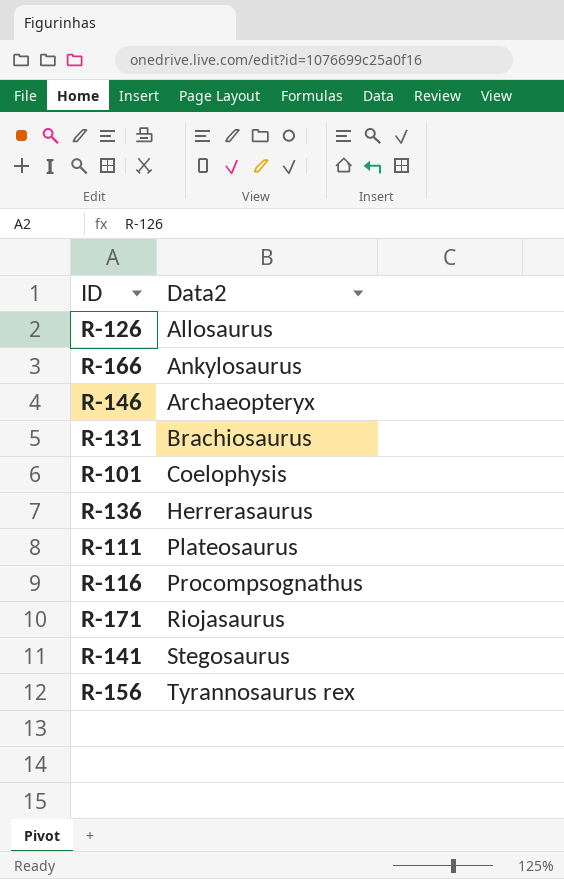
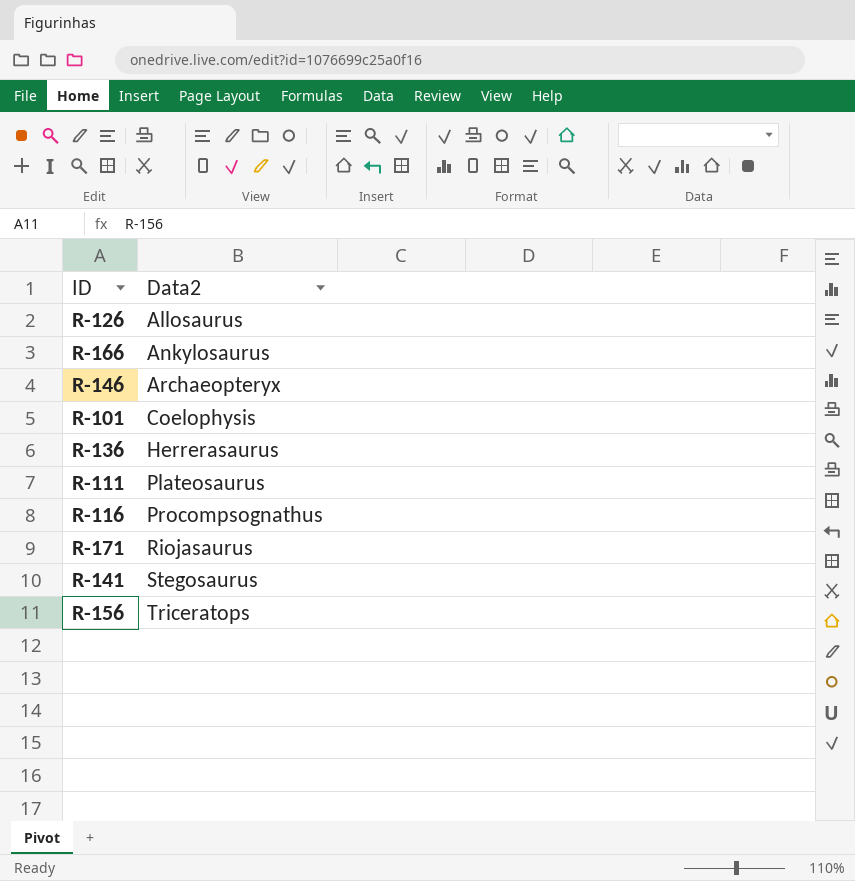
row R-131: Brachiosaurus -> none
R-156 | Data2: Tyrannosaurus rex -> Triceratops

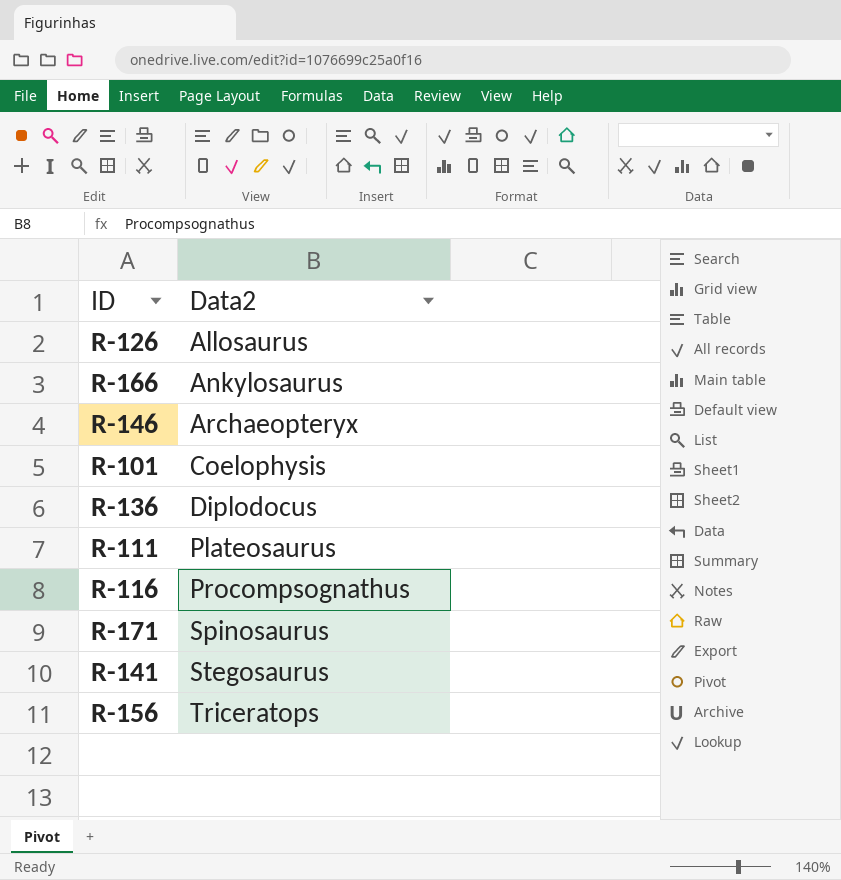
R-136 | Data2: Herrerasaurus -> Diplodocus
R-171 | Data2: Riojasaurus -> Spinosaurus

